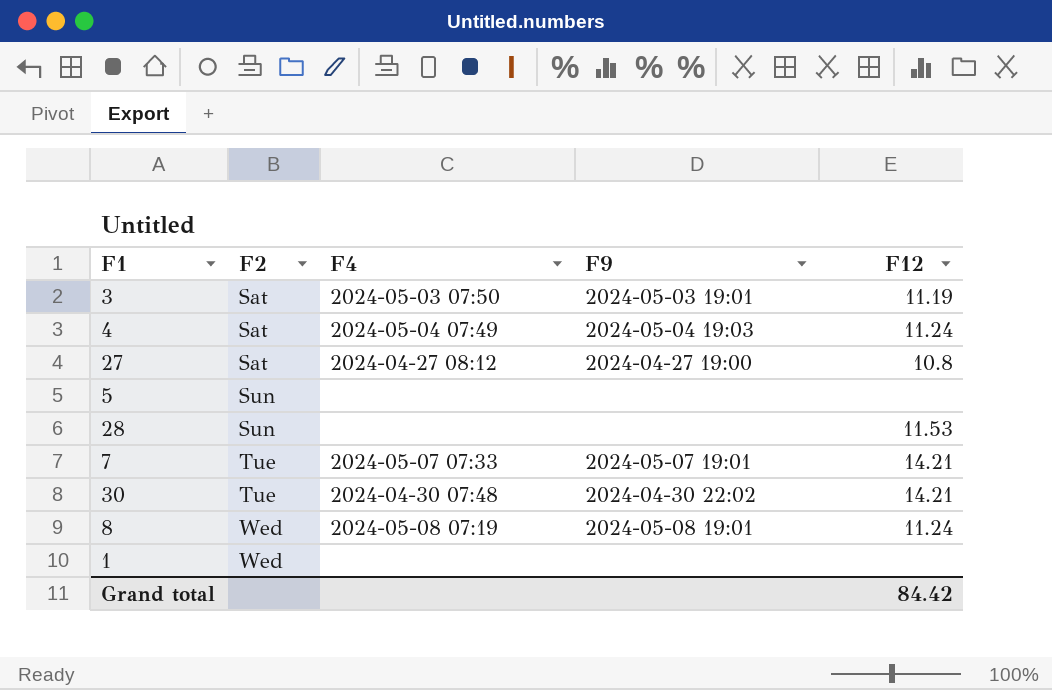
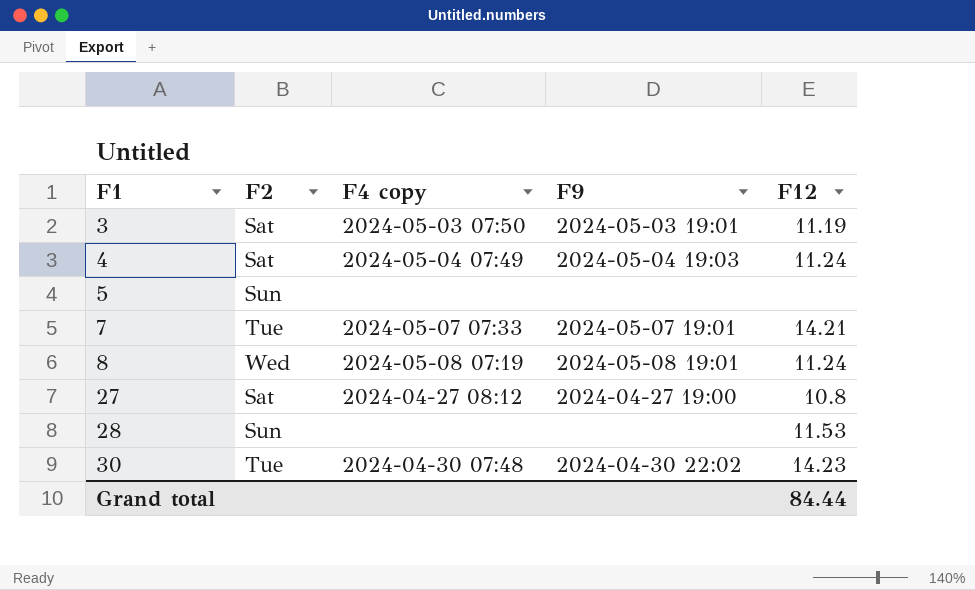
row order: F2 ascending -> F1 ascending
column name: F4 -> F4 copy
row 1: Wed | none | none | none -> none
30 | F12: 14.21 -> 14.23
Grand total | F12: 84.42 -> 84.44

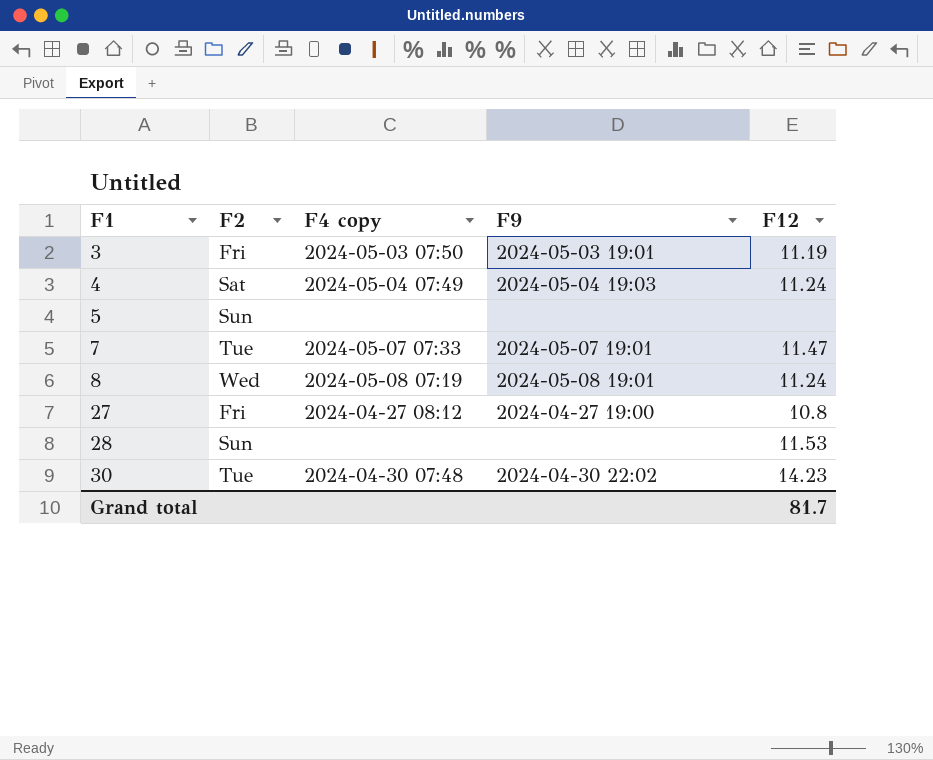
3 | F2: Sat -> Fri
7 | F12: 14.21 -> 11.47
27 | F2: Sat -> Fri
Grand total | F12: 84.44 -> 81.7

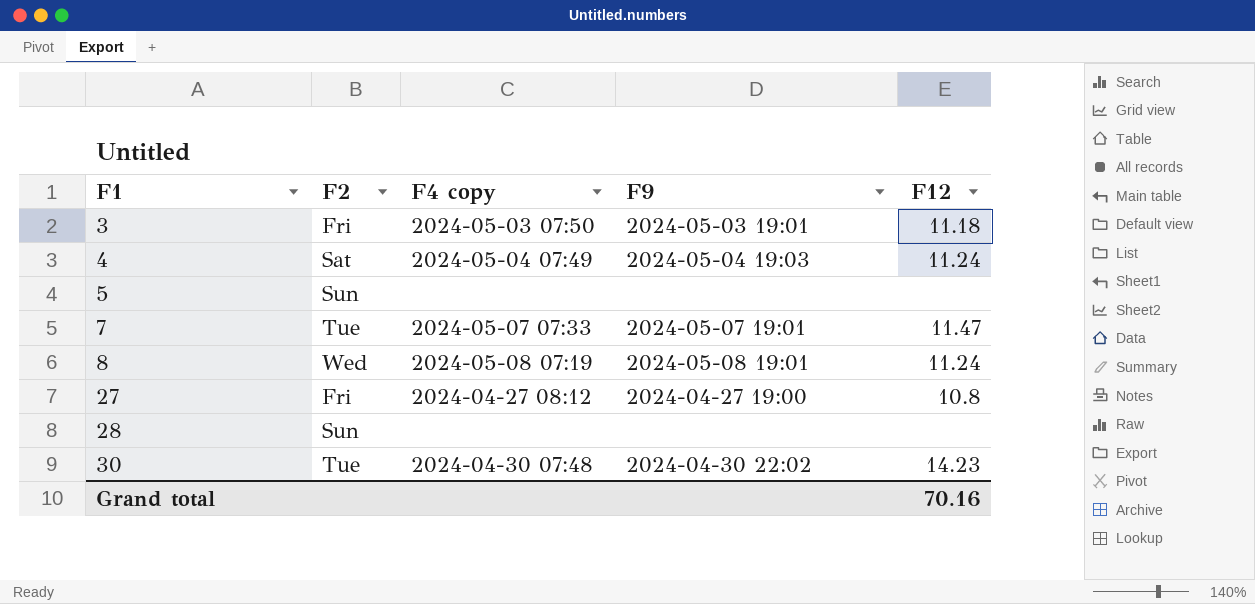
3 | F12: 11.19 -> 11.18
28 | F12: 11.53 -> none
Grand total | F12: 81.7 -> 70.16

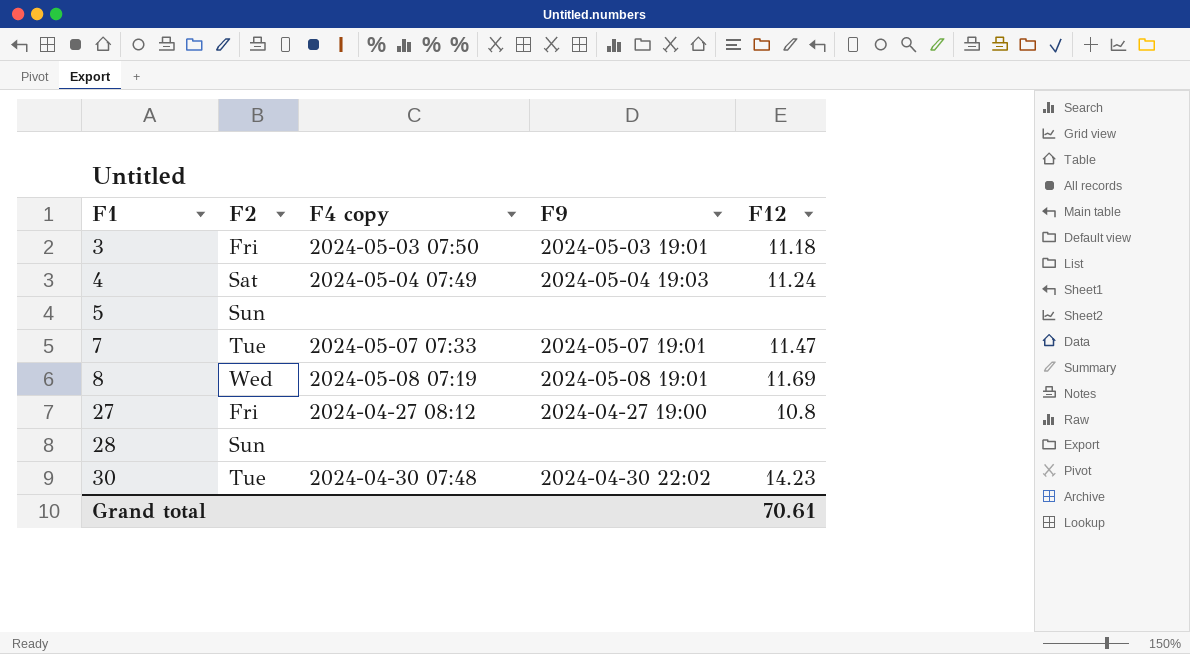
8 | F12: 11.24 -> 11.69
Grand total | F12: 70.16 -> 70.61

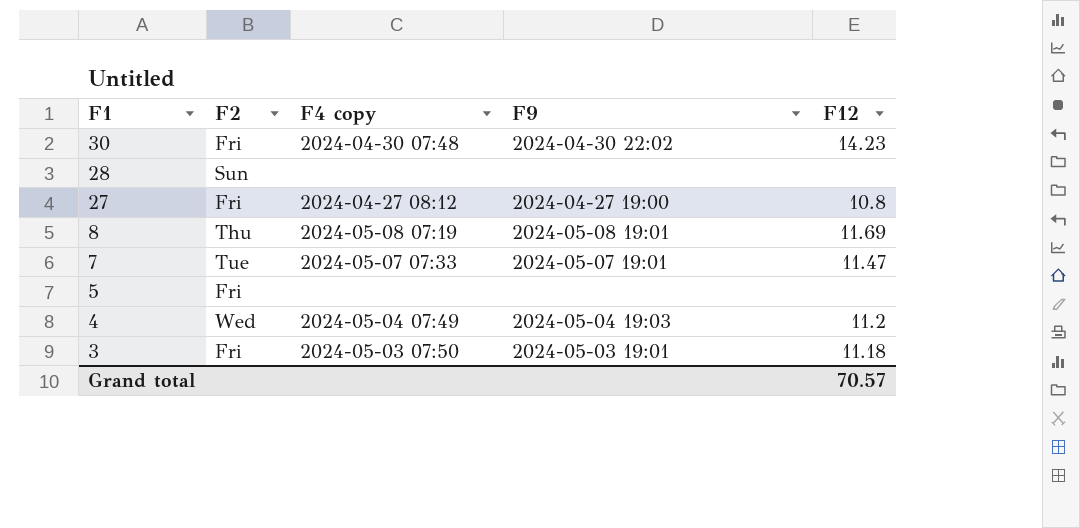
row order: F1 ascending -> F1 descending
30 | F2: Tue -> Fri
8 | F2: Wed -> Thu
5 | F2: Sun -> Fri
4 | F2: Sat -> Wed
4 | F12: 11.24 -> 11.2
Grand total | F12: 70.61 -> 70.57

